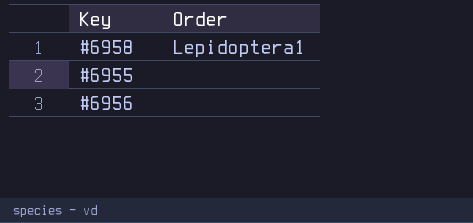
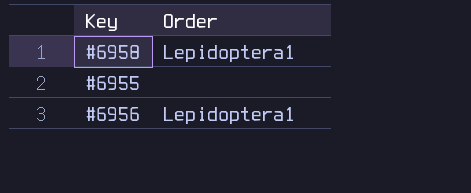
#6956 | Order: none -> Lepidoptera1

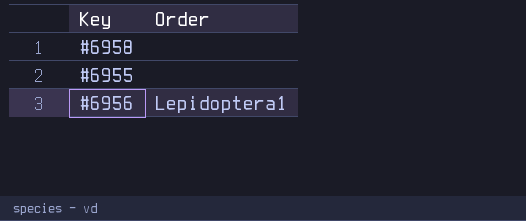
#6958 | Order: Lepidoptera1 -> none

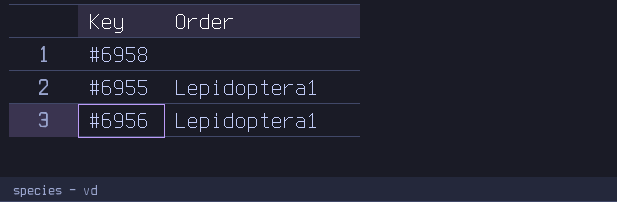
#6955 | Order: none -> Lepidoptera1

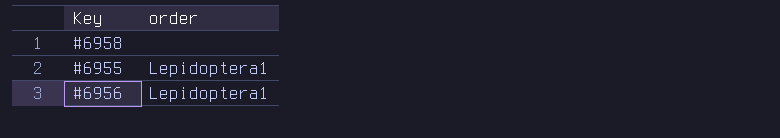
column name: Order -> order

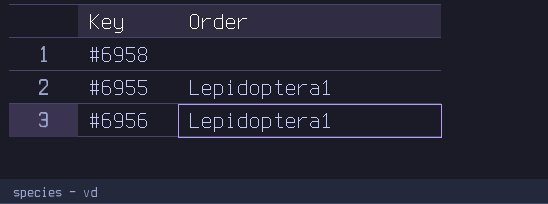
column name: order -> Order

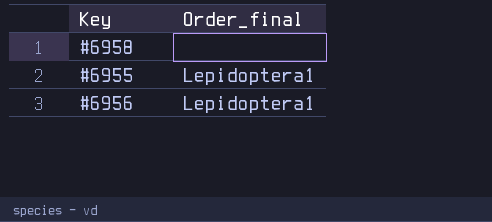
column name: Order -> Order_final

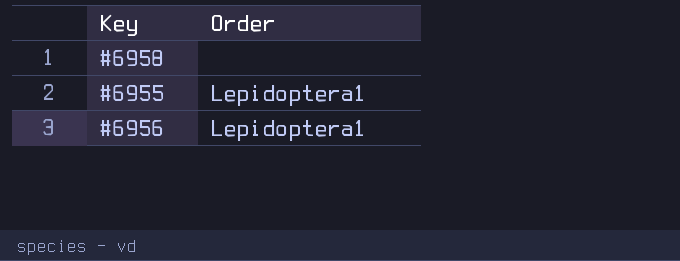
column name: Order_final -> Order

